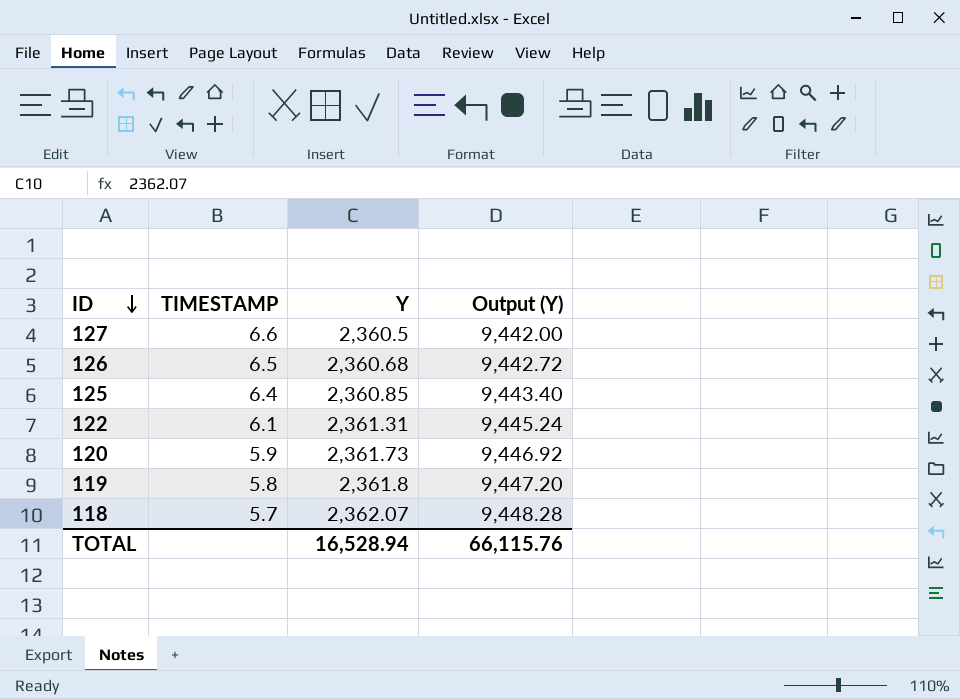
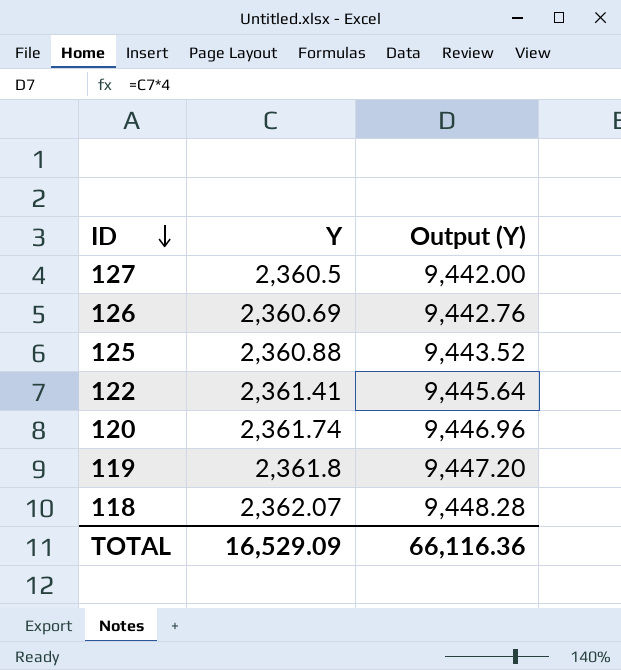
column TIMESTAMP | position: 2 -> none
126 | Y: 2,360.68 -> 2,360.69
126 | Output (Y): 9,442.72 -> 9,442.76
125 | Y: 2,360.85 -> 2,360.88
125 | Output (Y): 9,443.40 -> 9,443.52
122 | Y: 2,361.31 -> 2,361.41
122 | Output (Y): 9,445.24 -> 9,445.64
120 | Y: 2,361.73 -> 2,361.74
120 | Output (Y): 9,446.92 -> 9,446.96
TOTAL | Y: 16,528.94 -> 16,529.09
TOTAL | Output (Y): 66,115.76 -> 66,116.36

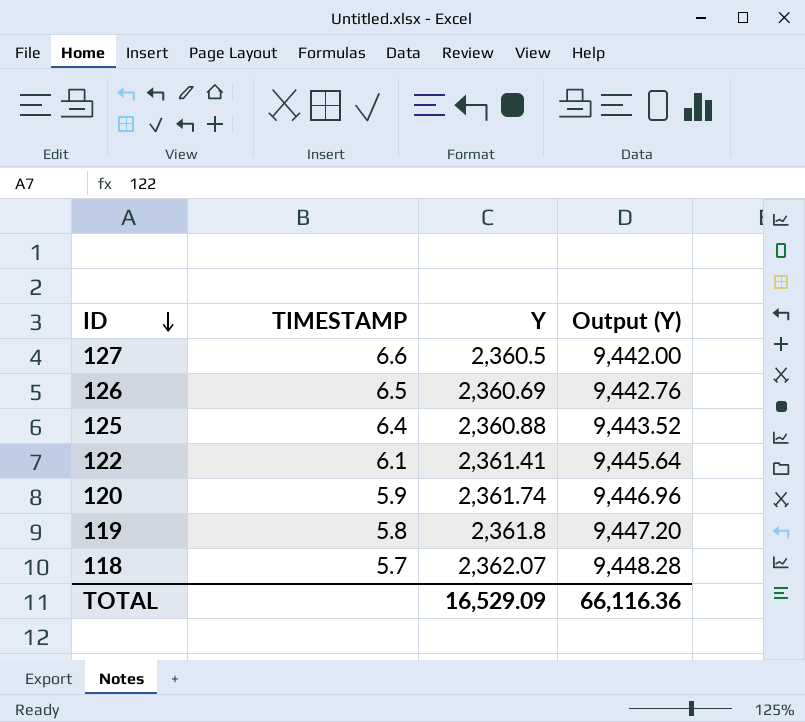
column TIMESTAMP | position: none -> 2

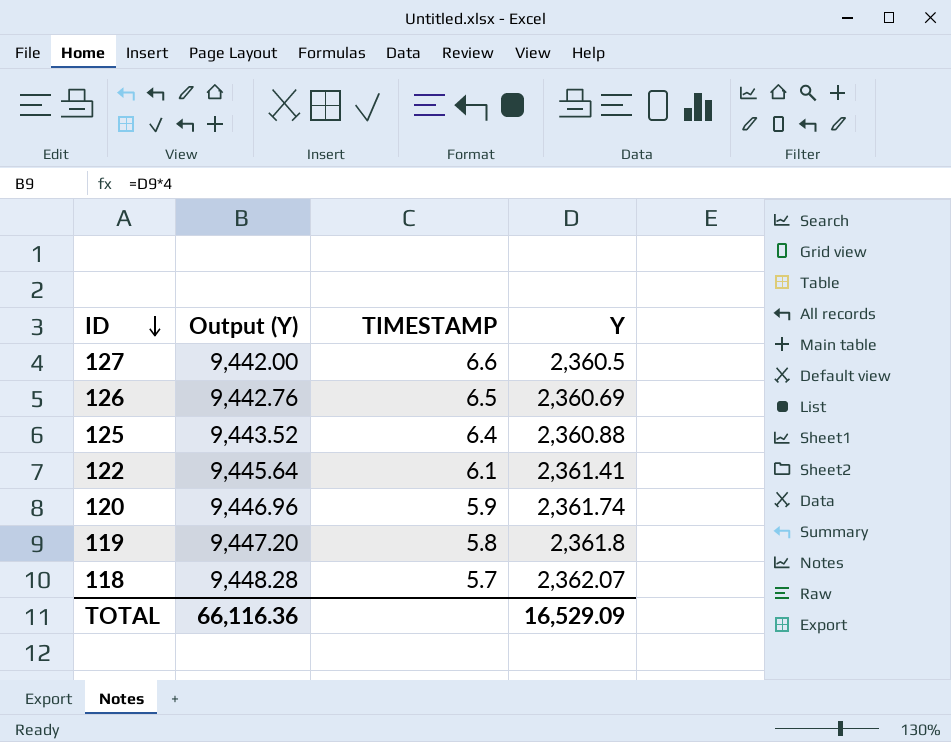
column Output (Y) | position: 4 -> 2

